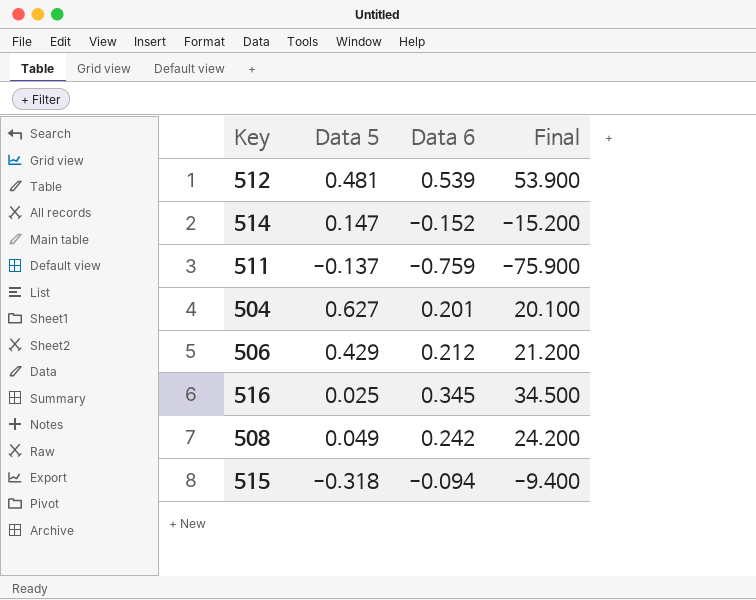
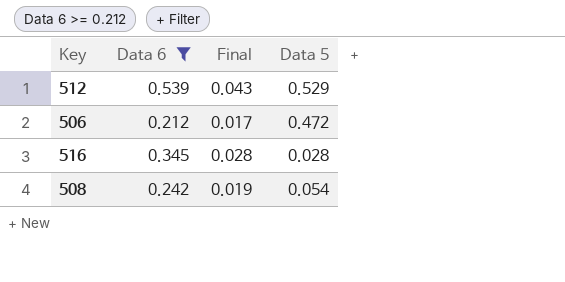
filter: none -> Data 6 >= 0.212
column Final | formula: [Data 6] * 100 -> [Data 6] * 0.08
column Data 5 | position: 2 -> 4
512 | Data 5: 0.481 -> 0.529
506 | Data 5: 0.429 -> 0.472
516 | Data 5: 0.025 -> 0.028
508 | Data 5: 0.049 -> 0.054

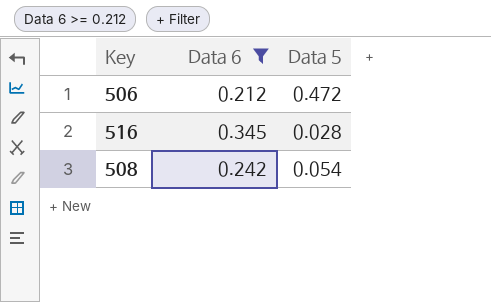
column Final | formula: [Data 6] * 0.08 -> none
row 512: 0.539 | 0.043 | 0.529 -> none

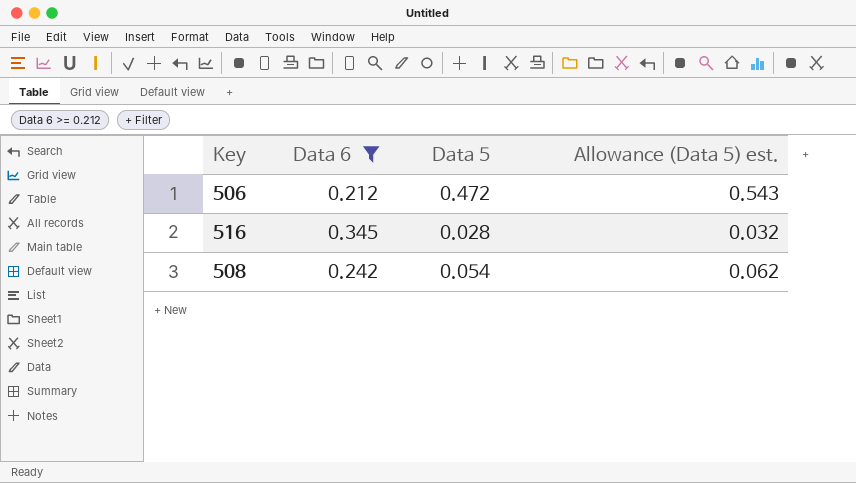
column Allowance (Data 5) est. | formula: none -> [Data 5] * 1.15

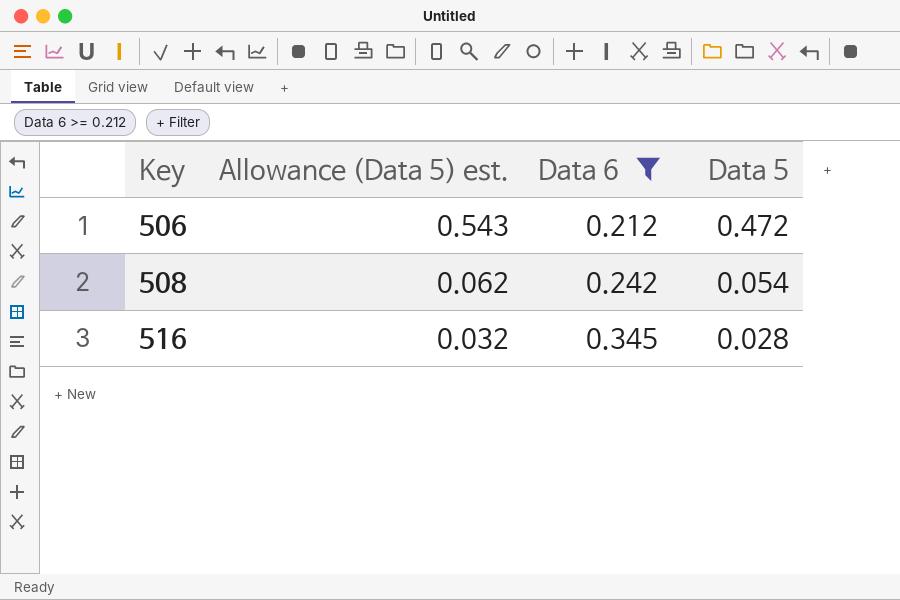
row order: none -> Key ascending
column Allowance (Data 5) est. | position: 4 -> 2

